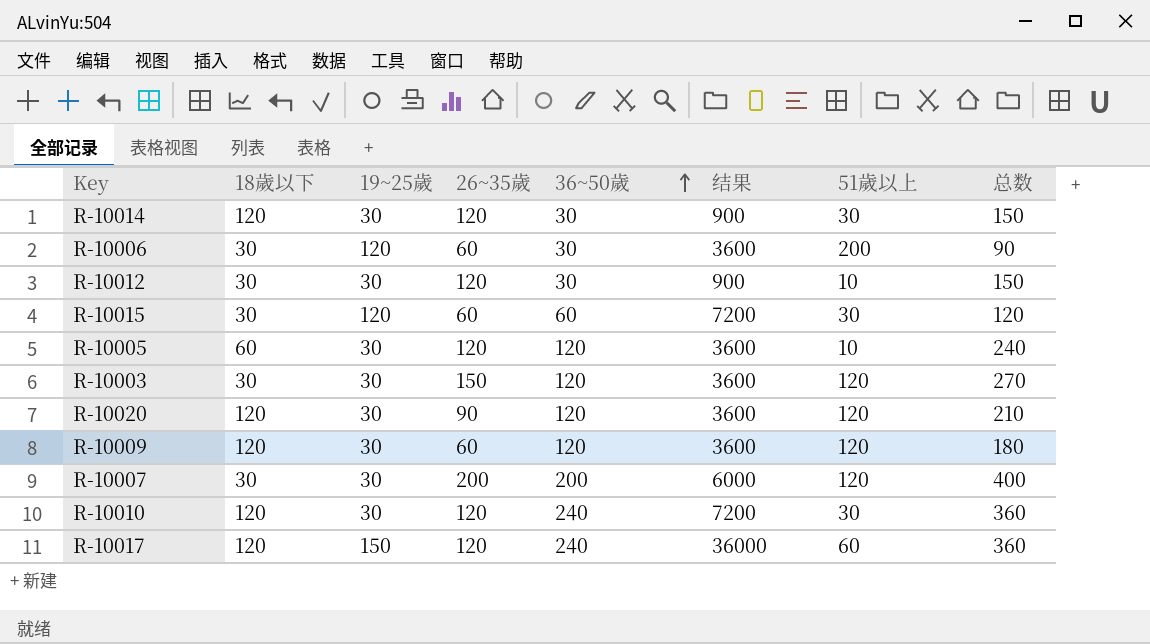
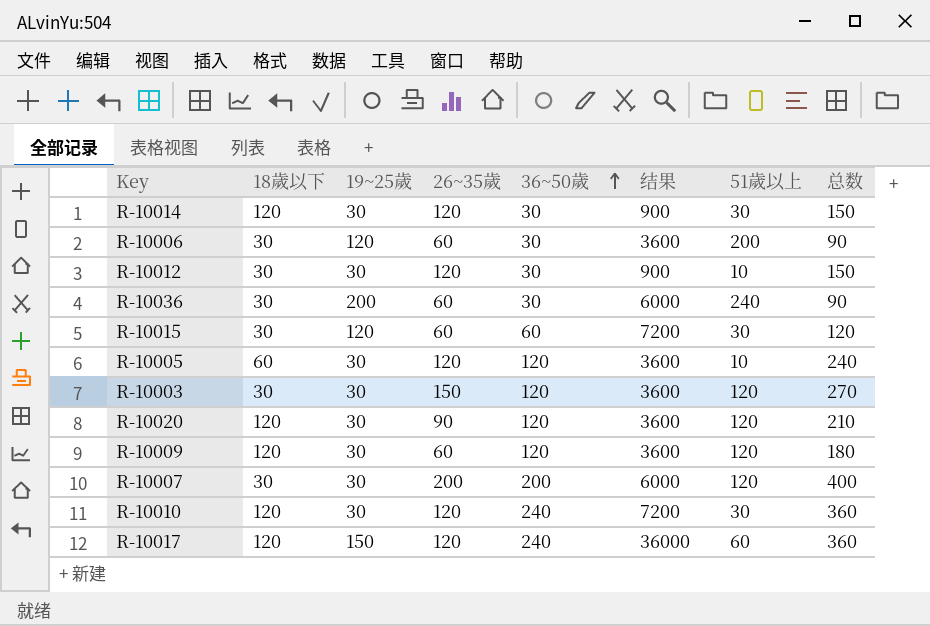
row R-10036: none -> 30 | 200 | 60 | 30 | 6000 | 240 | 90

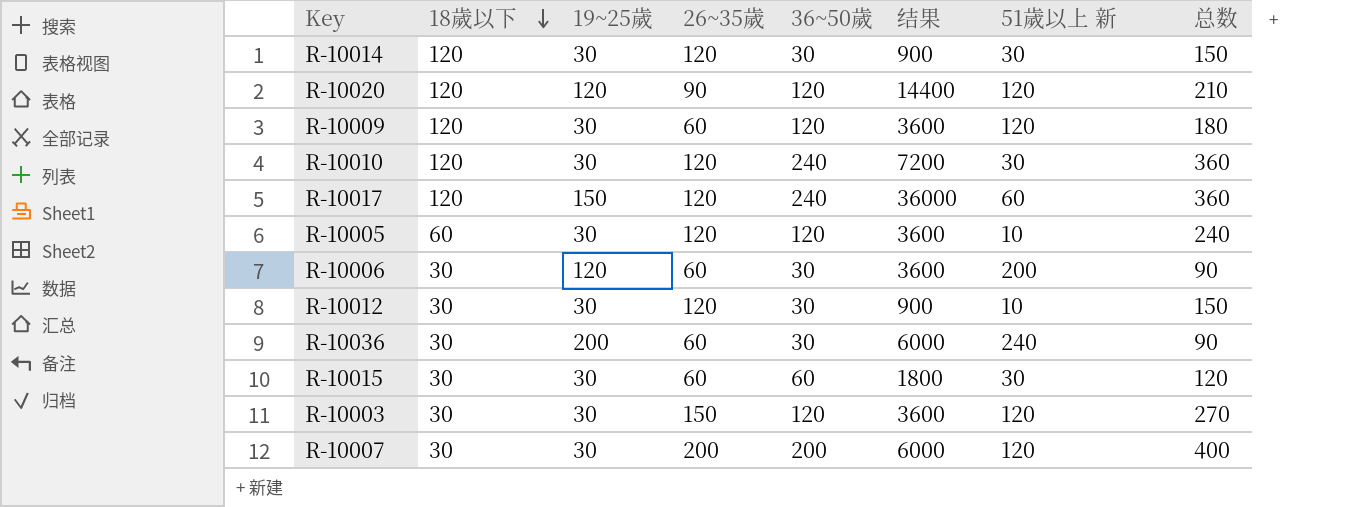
row order: 36~50歲 ascending -> 18歲以下 descending
column name: 51歲以上 -> 51歲以上 新
R-10020 | 19~25歲: 30 -> 120
R-10020 | 结果: 3600 -> 14400
R-10015 | 19~25歲: 120 -> 30
R-10015 | 结果: 7200 -> 1800

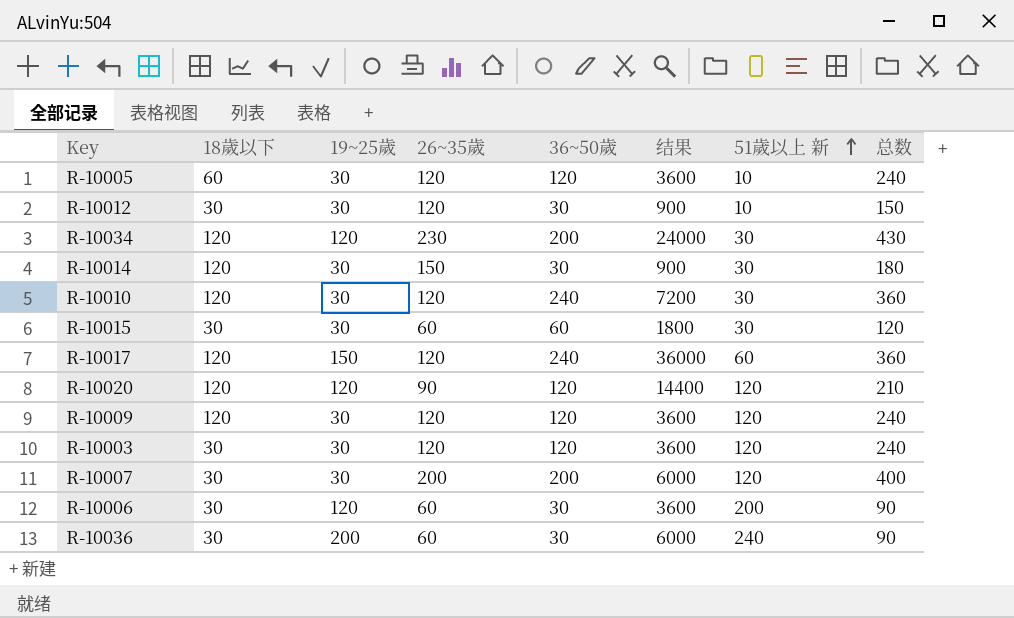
row order: 18歲以下 descending -> 51歲以上 新 ascending
row R-10034: none -> 120 | 120 | 230 | 200 | 24000 | 30 | 430
R-10014 | 26~35歲: 120 -> 150
R-10014 | 总数: 150 -> 180
R-10009 | 26~35歲: 60 -> 120
R-10009 | 总数: 180 -> 240
R-10003 | 26~35歲: 150 -> 120
R-10003 | 总数: 270 -> 240

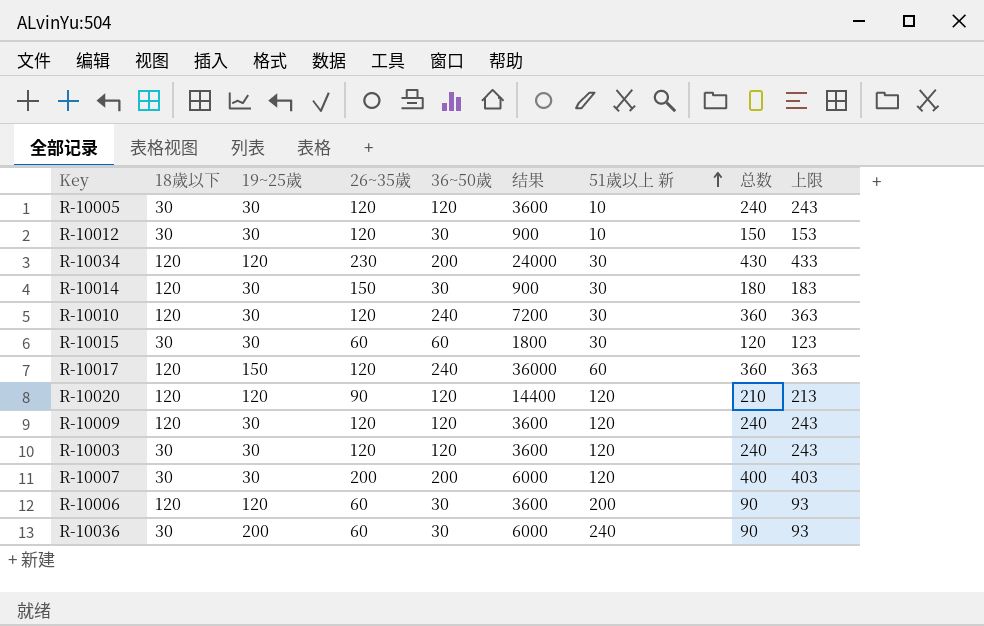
column 上限 | formula: none -> [总数] + 3
R-10005 | 18歲以下: 60 -> 30
R-10006 | 18歲以下: 30 -> 120

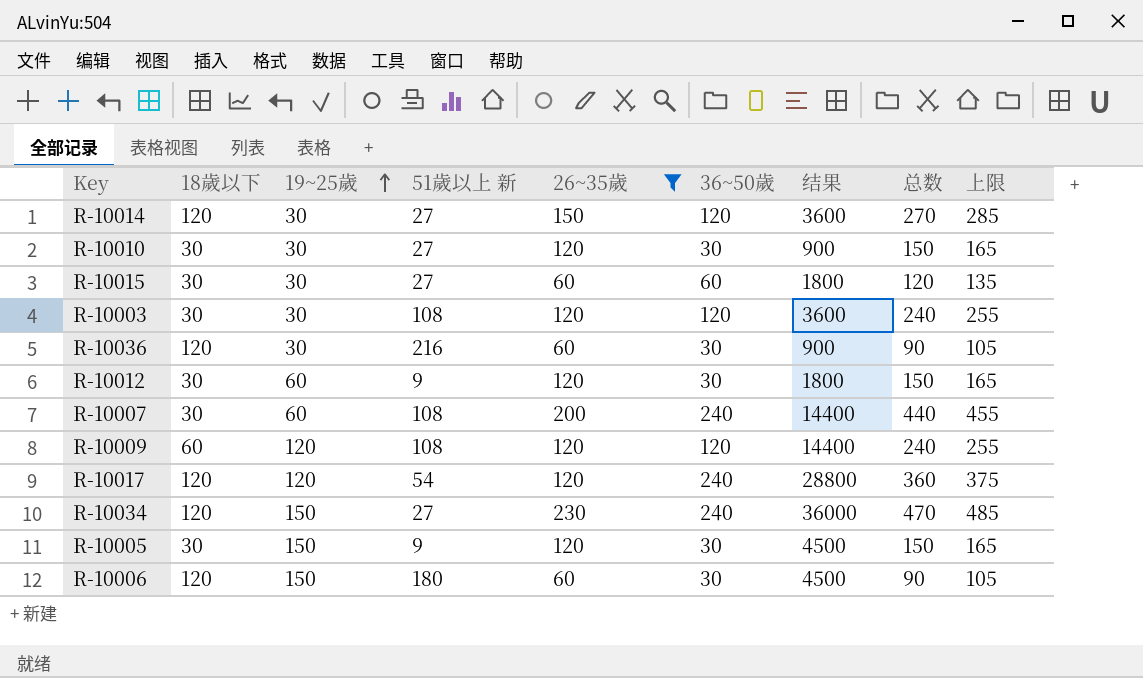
filter: none -> 26~35歲 != 90
row order: 51歲以上 新 ascending -> 19~25歲 ascending
column 51歲以上 新 | position: 7 -> 4
column 上限 | formula: [总数] + 3 -> [总数] + 15
R-10014 | 51歲以上 新: 30 -> 27
R-10014 | 36~50歲: 30 -> 120
R-10014 | 结果: 900 -> 3600
R-10014 | 总数: 180 -> 270
R-10010 | 18歲以下: 120 -> 30
R-10010 | 51歲以上 新: 30 -> 27
R-10010 | 36~50歲: 240 -> 30
R-10010 | 结果: 7200 -> 900
R-10010 | 总数: 360 -> 150
R-10015 | 51歲以上 新: 30 -> 27
R-10003 | 51歲以上 新: 120 -> 108
R-10036 | 18歲以下: 30 -> 120
R-10036 | 19~25歲: 200 -> 30
R-10036 | 51歲以上 新: 240 -> 216
R-10036 | 结果: 6000 -> 900
R-10012 | 19~25歲: 30 -> 60
R-10012 | 51歲以上 新: 10 -> 9
R-10012 | 结果: 900 -> 1800
R-10007 | 19~25歲: 30 -> 60
R-10007 | 51歲以上 新: 120 -> 108
R-10007 | 36~50歲: 200 -> 240
R-10007 | 结果: 6000 -> 14400
R-10007 | 总数: 400 -> 440
R-10009 | 18歲以下: 120 -> 60
R-10009 | 19~25歲: 30 -> 120
R-10009 | 51歲以上 新: 120 -> 108
R-10009 | 结果: 3600 -> 14400
R-10017 | 19~25歲: 150 -> 120
R-10017 | 51歲以上 新: 60 -> 54
R-10017 | 结果: 36000 -> 28800
R-10034 | 19~25歲: 120 -> 150
R-10034 | 51歲以上 新: 30 -> 27
R-10034 | 36~50歲: 200 -> 240
R-10034 | 结果: 24000 -> 36000
R-10034 | 总数: 430 -> 470
R-10005 | 19~25歲: 30 -> 150
R-10005 | 51歲以上 新: 10 -> 9
R-10005 | 36~50歲: 120 -> 30
R-10005 | 结果: 3600 -> 4500
R-10005 | 总数: 240 -> 150
R-10006 | 19~25歲: 120 -> 150
R-10006 | 51歲以上 新: 200 -> 180
R-10006 | 结果: 3600 -> 4500

